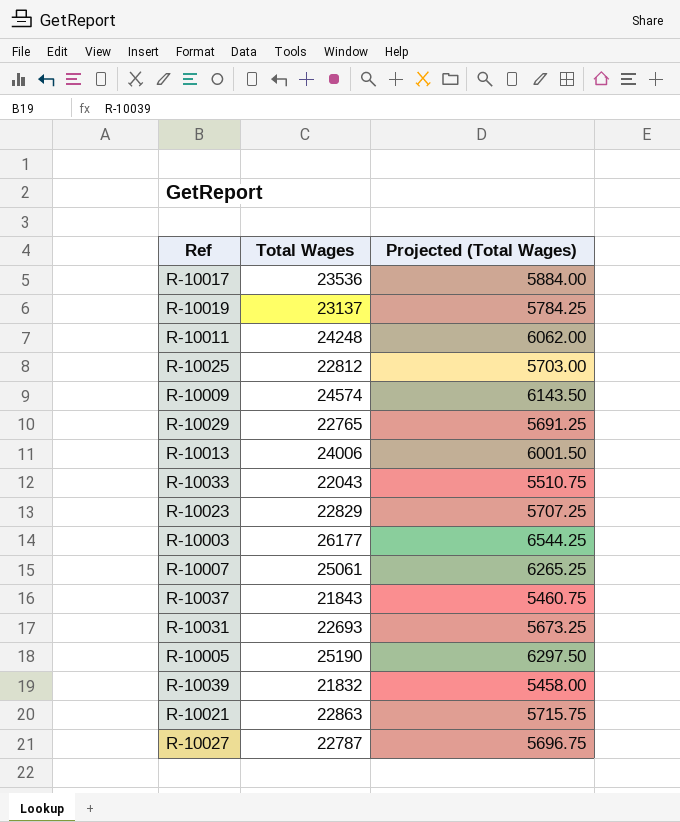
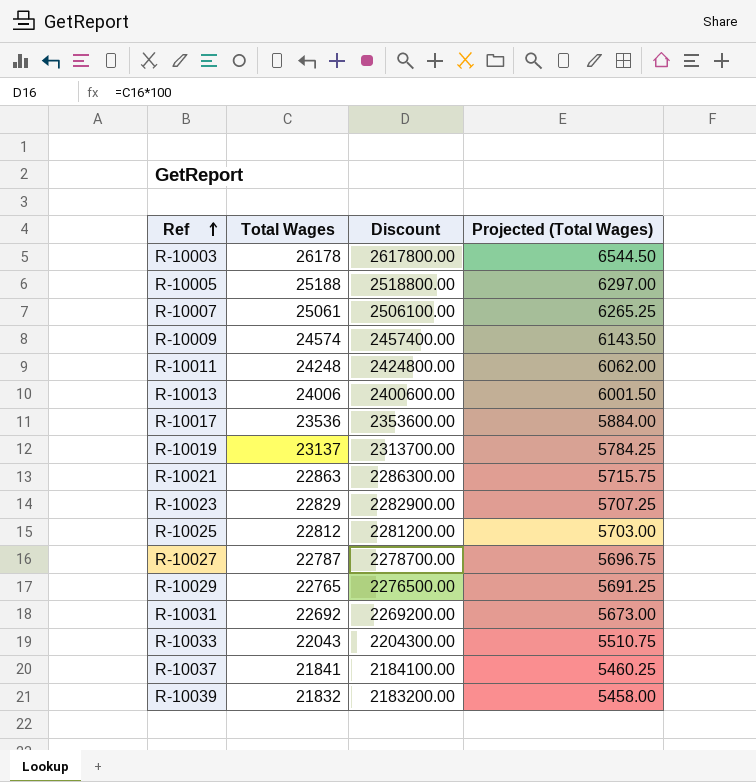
row order: none -> Ref ascending
column Discount | formula: none -> [Total Wages] * 100
R-10003 | Total Wages: 26177 -> 26178
R-10003 | Projected (Total Wages): 6544.25 -> 6544.50
R-10005 | Total Wages: 25190 -> 25188
R-10005 | Projected (Total Wages): 6297.50 -> 6297.00
R-10031 | Total Wages: 22693 -> 22692
R-10031 | Projected (Total Wages): 5673.25 -> 5673.00
R-10037 | Total Wages: 21843 -> 21841
R-10037 | Projected (Total Wages): 5460.75 -> 5460.25

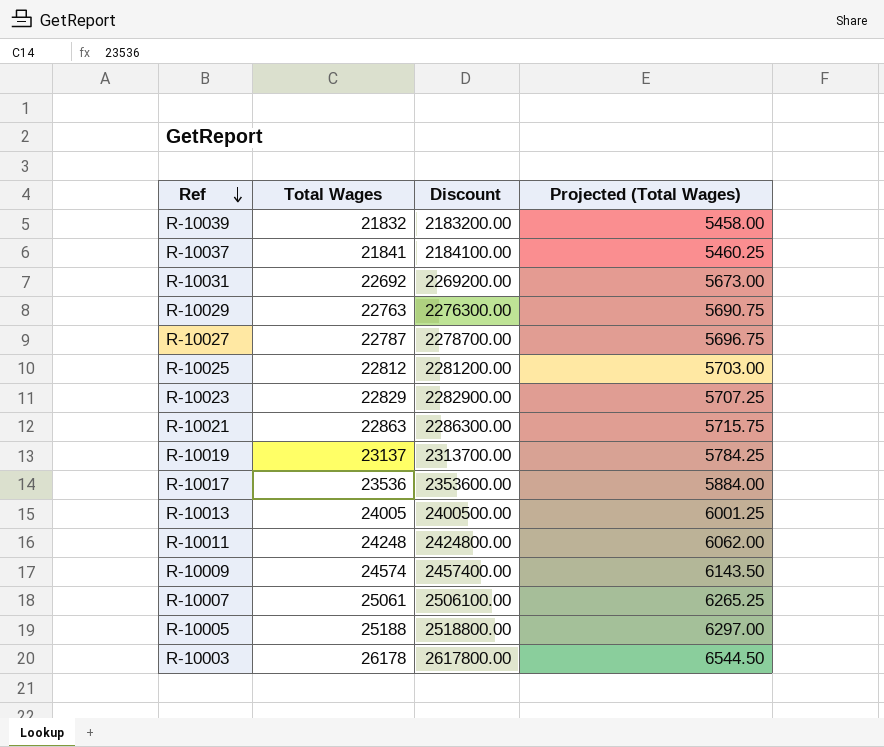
row order: Ref ascending -> Ref descending
row R-10033: 22043 | 2204300.00 | 5510.75 -> none
R-10029 | Total Wages: 22765 -> 22763
R-10029 | Discount: 2276500.00 -> 2276300.00
R-10029 | Projected (Total Wages): 5691.25 -> 5690.75
R-10013 | Total Wages: 24006 -> 24005
R-10013 | Discount: 2400600.00 -> 2400500.00
R-10013 | Projected (Total Wages): 6001.50 -> 6001.25

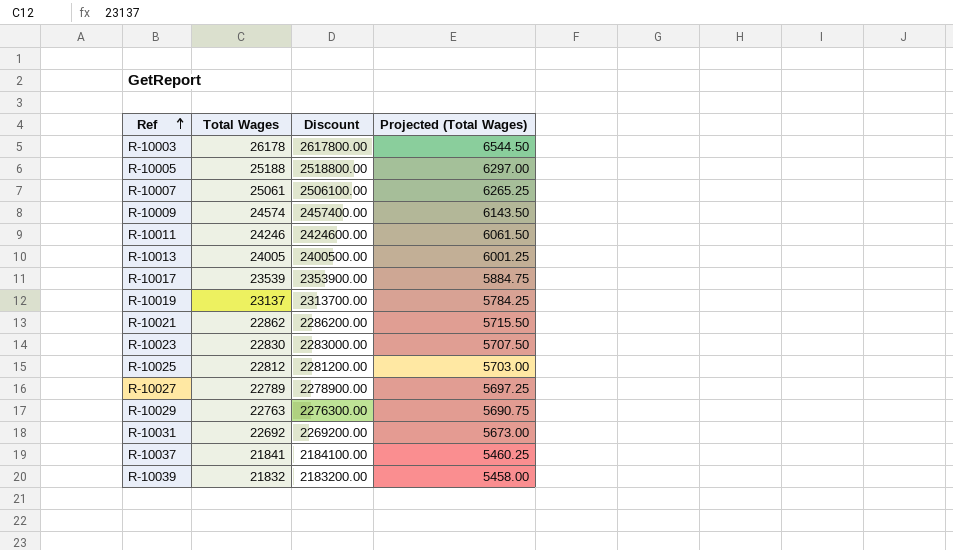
row order: Ref descending -> Ref ascending
R-10011 | Total Wages: 24248 -> 24246
R-10011 | Discount: 2424800.00 -> 2424600.00
R-10011 | Projected (Total Wages): 6062.00 -> 6061.50
R-10017 | Total Wages: 23536 -> 23539
R-10017 | Discount: 2353600.00 -> 2353900.00
R-10017 | Projected (Total Wages): 5884.00 -> 5884.75
R-10021 | Total Wages: 22863 -> 22862
R-10021 | Discount: 2286300.00 -> 2286200.00
R-10021 | Projected (Total Wages): 5715.75 -> 5715.50
R-10023 | Total Wages: 22829 -> 22830
R-10023 | Discount: 2282900.00 -> 2283000.00
R-10023 | Projected (Total Wages): 5707.25 -> 5707.50
R-10027 | Total Wages: 22787 -> 22789
R-10027 | Discount: 2278700.00 -> 2278900.00
R-10027 | Projected (Total Wages): 5696.75 -> 5697.25

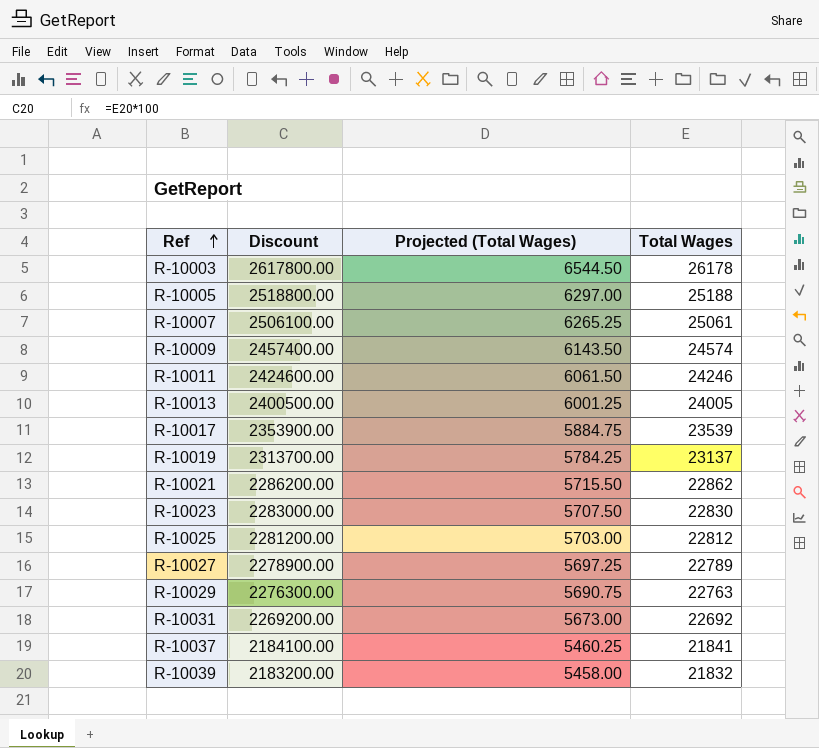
column Total Wages | position: 2 -> 4

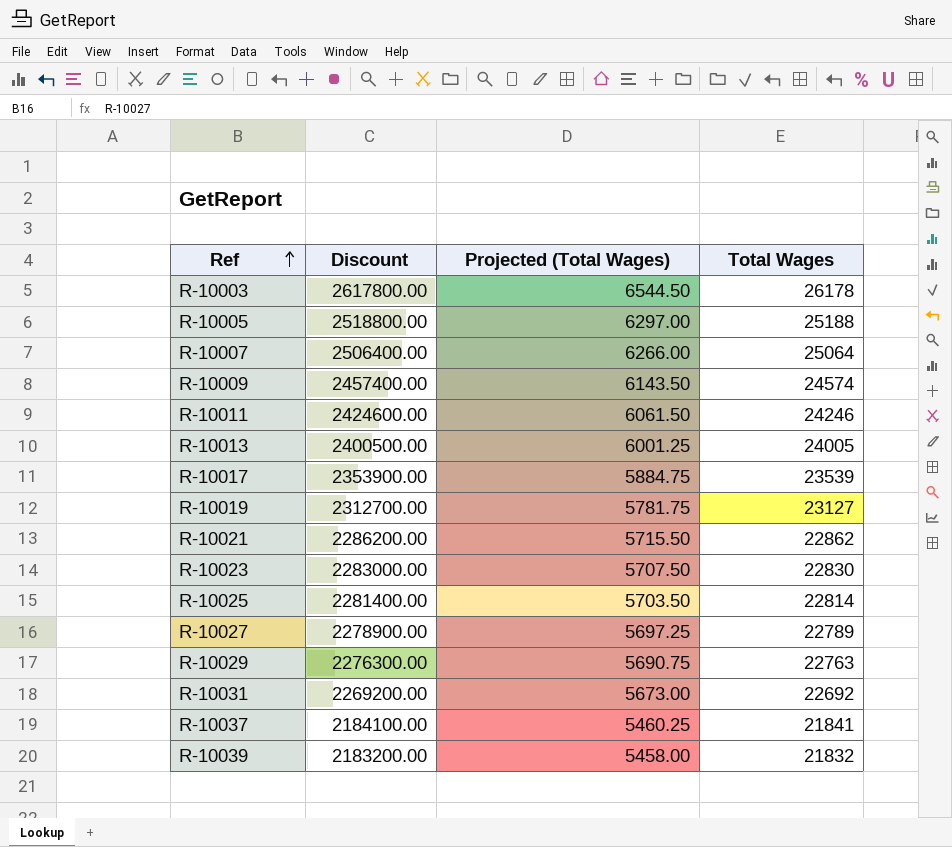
R-10007 | Discount: 2506100.00 -> 2506400.00
R-10007 | Projected (Total Wages): 6265.25 -> 6266.00
R-10007 | Total Wages: 25061 -> 25064
R-10019 | Discount: 2313700.00 -> 2312700.00
R-10019 | Projected (Total Wages): 5784.25 -> 5781.75
R-10019 | Total Wages: 23137 -> 23127
R-10025 | Discount: 2281200.00 -> 2281400.00
R-10025 | Projected (Total Wages): 5703.00 -> 5703.50
R-10025 | Total Wages: 22812 -> 22814

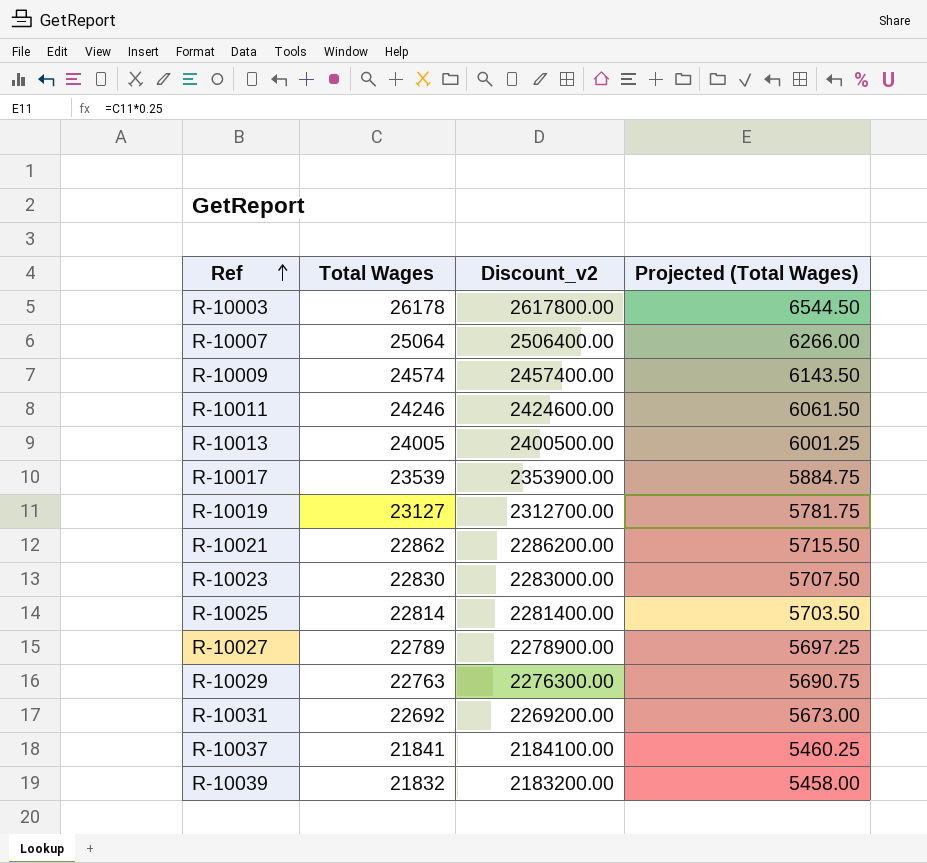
column Total Wages | position: 4 -> 2
column name: Discount -> Discount_v2
row R-10005: 2518800.00 | 6297.00 | 25188 -> none

